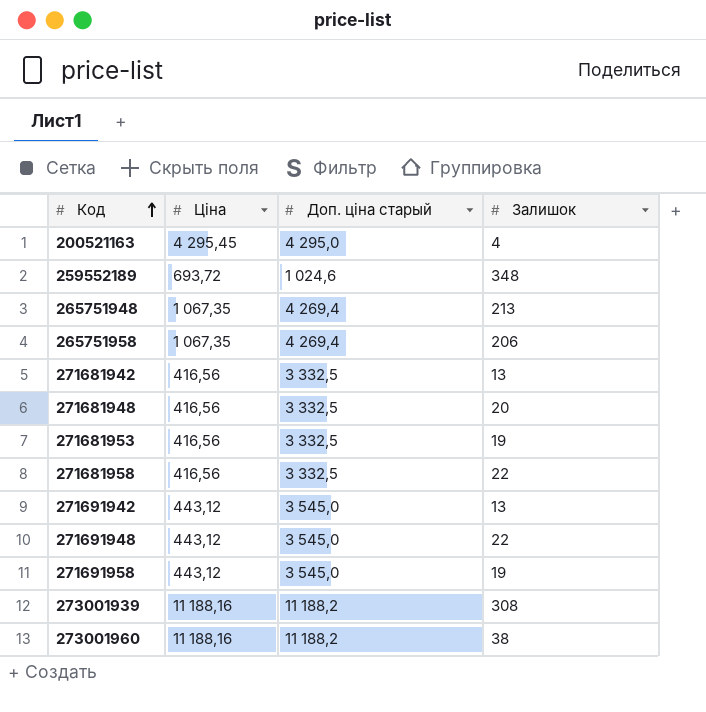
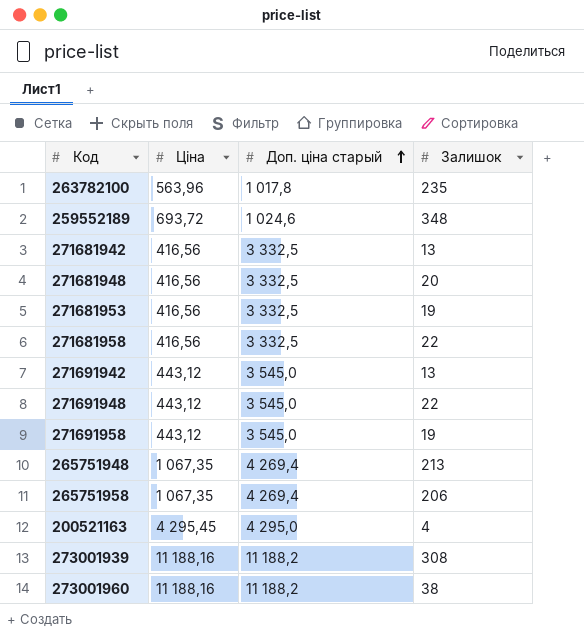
row order: Код ascending -> Доп. ціна старый ascending
row 263782100: none -> 563,96 | 1 017,8 | 235

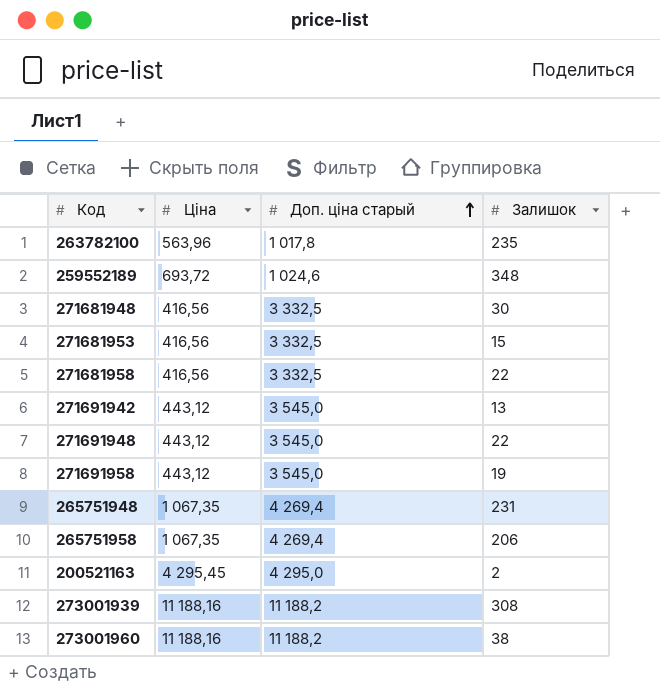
row 271681942: 416,56 | 3 332,5 | 13 -> none
271681948 | Залишок: 20 -> 30
271681953 | Залишок: 19 -> 15
265751948 | Залишок: 213 -> 231
200521163 | Залишок: 4 -> 2

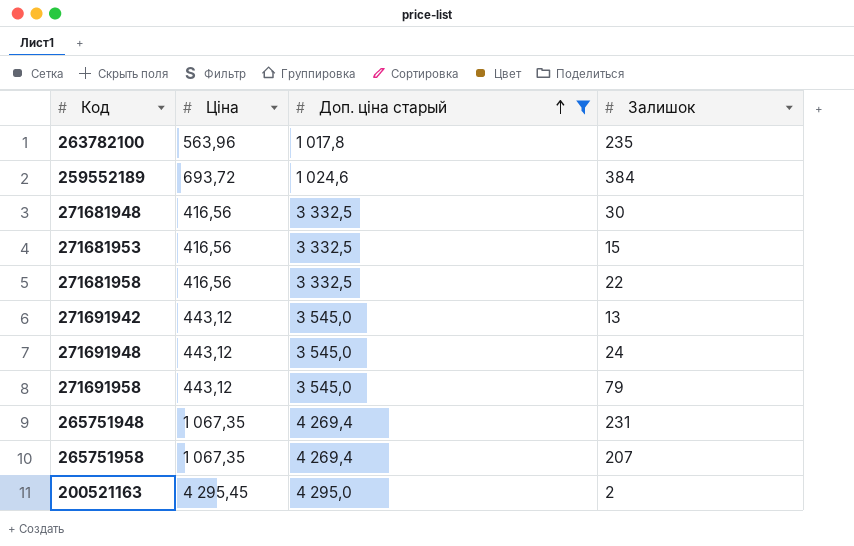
filter: none -> Доп. ціна старый != 11 188,2
259552189 | Залишок: 348 -> 384
271691948 | Залишок: 22 -> 24
271691958 | Залишок: 19 -> 79
265751958 | Залишок: 206 -> 207

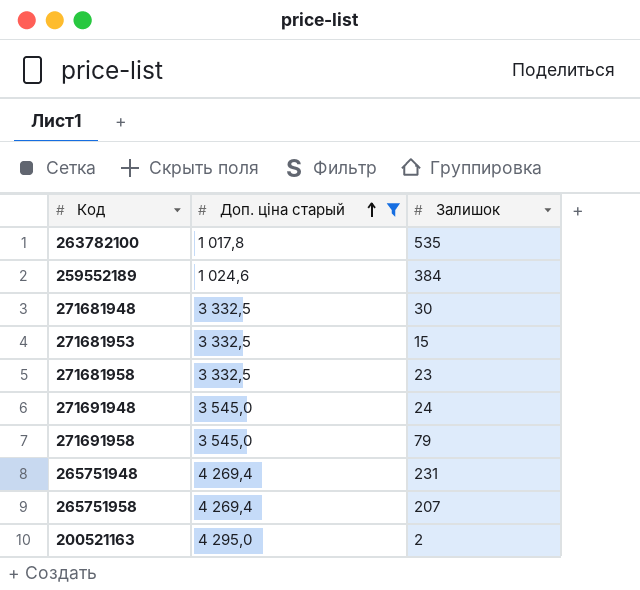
column Ціна | position: 2 -> none
row 271691942: 443,12 | 3 545,0 | 13 -> none
263782100 | Залишок: 235 -> 535
271681958 | Залишок: 22 -> 23

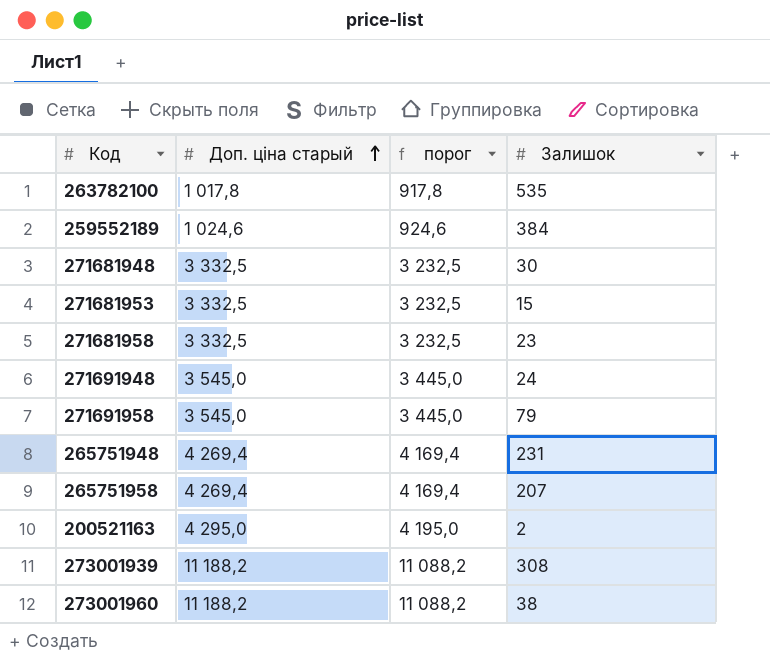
filter: Доп. ціна старый != 11 188,2 -> none
column порог | formula: none -> [Доп. ціна старый] - 100

